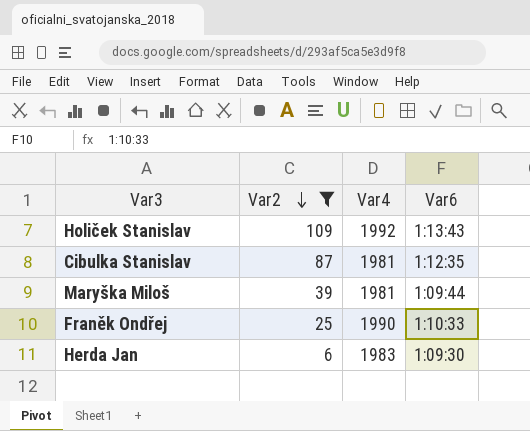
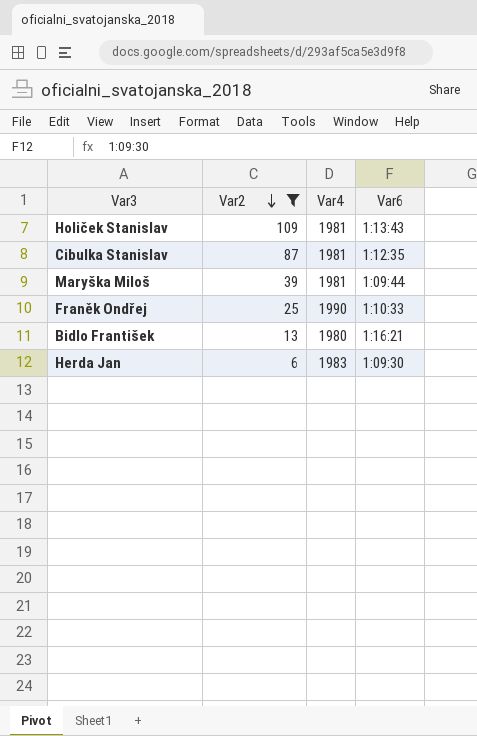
Holiček Stanislav | Var4: 1992 -> 1981
row Bidlo František: none -> 13 | 1980 | 1:16:21

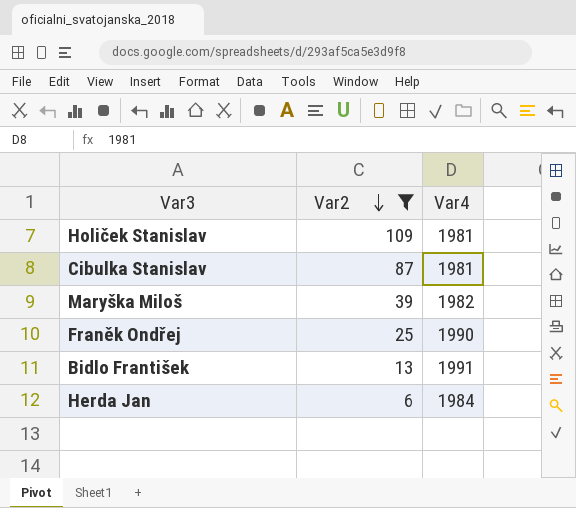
column Var6 | position: 4 -> none
Maryška Miloš | Var4: 1981 -> 1982
Bidlo František | Var4: 1980 -> 1991
Herda Jan | Var4: 1983 -> 1984

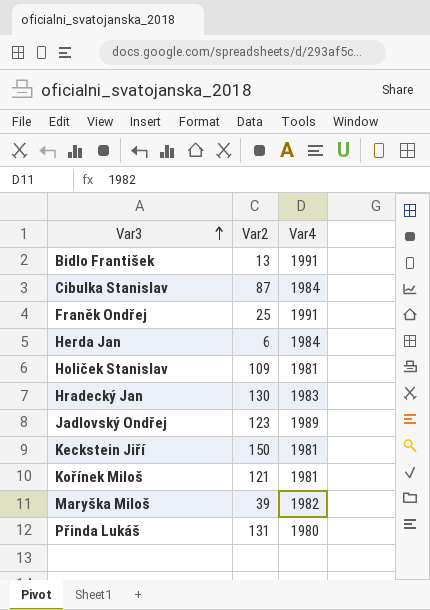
filter: Var2 <= 109 -> none
row order: Var2 descending -> Var3 ascending
Cibulka Stanislav | Var4: 1981 -> 1984
Franěk Ondřej | Var4: 1990 -> 1991

